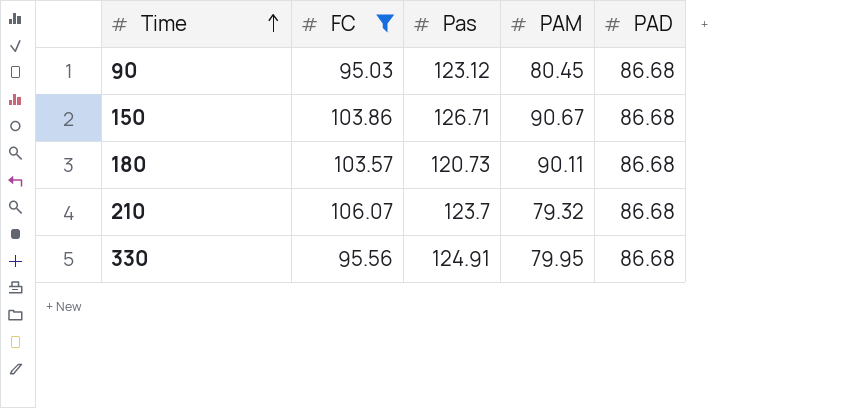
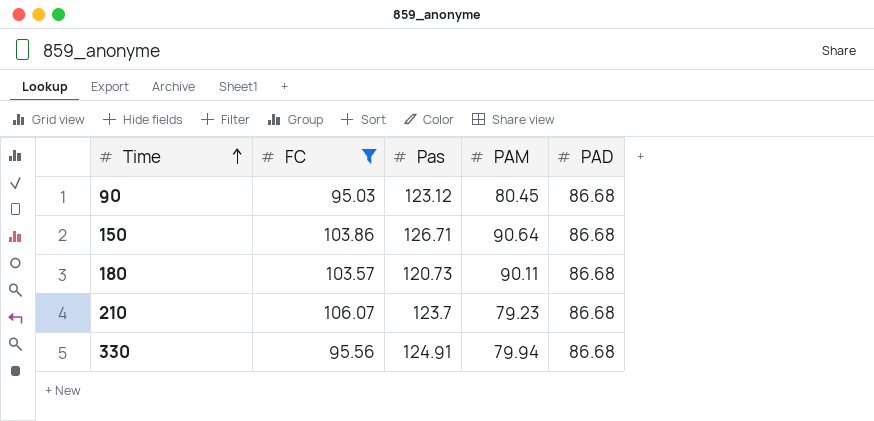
150 | PAM: 90.67 -> 90.64
210 | PAM: 79.32 -> 79.23
330 | PAM: 79.95 -> 79.94

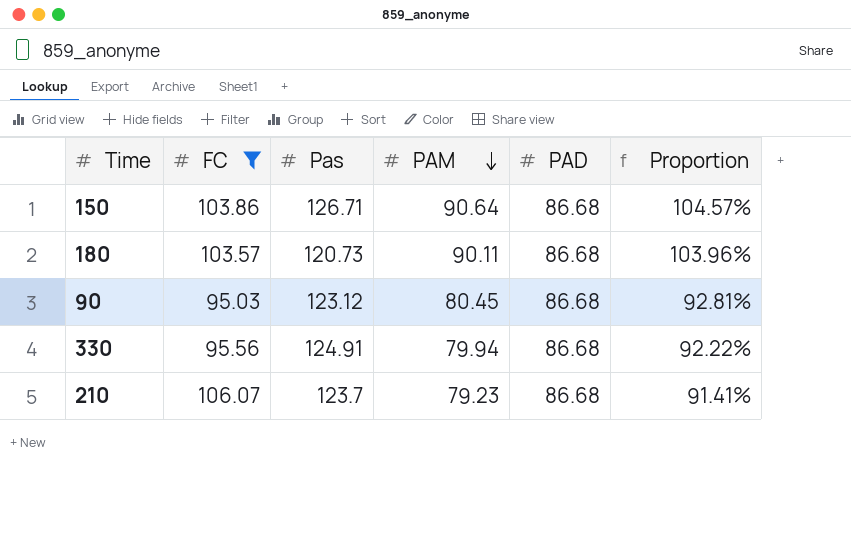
row order: Time ascending -> PAM descending
column Proportion | formula: none -> [PAM] / [PAD]

